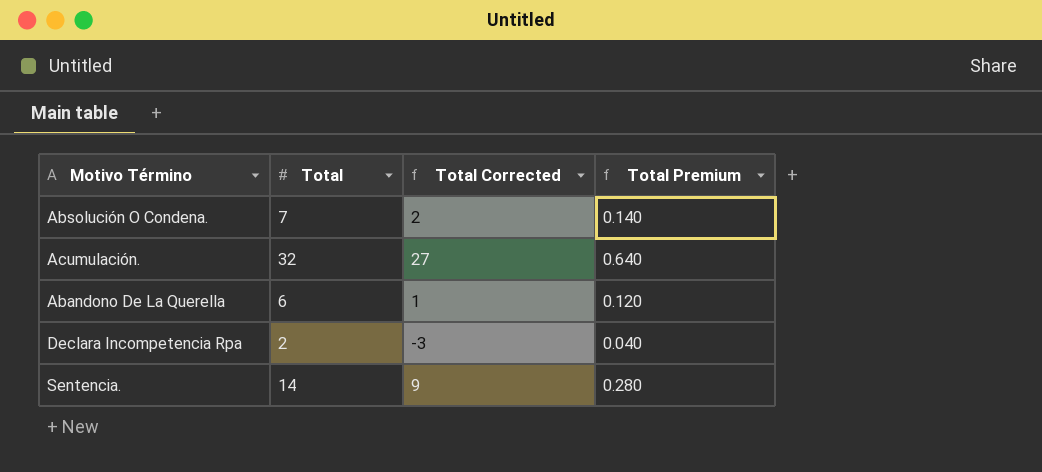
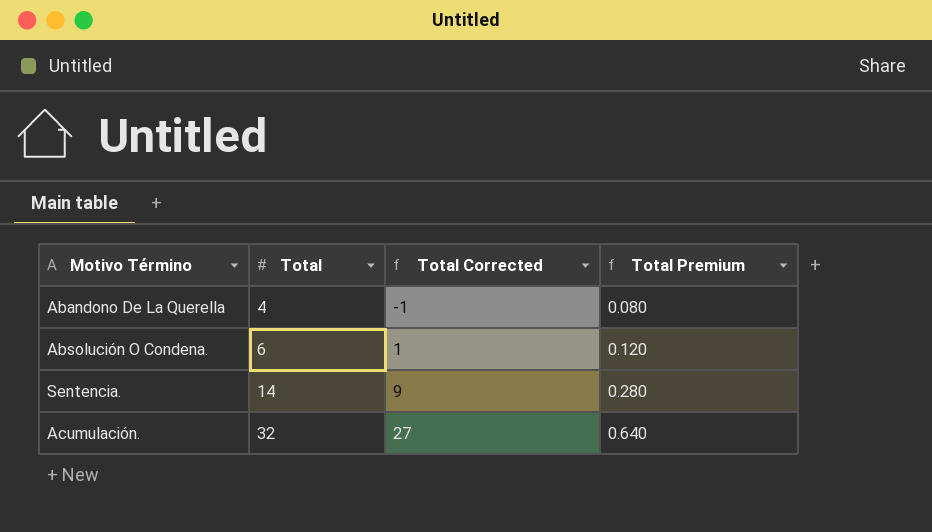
row order: none -> Total ascending
row Declara Incompetencia Rpa: 2 | -3 | 0.040 -> none
Abandono De La Querella | Total: 6 -> 4
Abandono De La Querella | Total Corrected: 1 -> -1
Abandono De La Querella | Total Premium: 0.120 -> 0.080
Absolución O Condena. | Total: 7 -> 6
Absolución O Condena. | Total Corrected: 2 -> 1
Absolución O Condena. | Total Premium: 0.140 -> 0.120

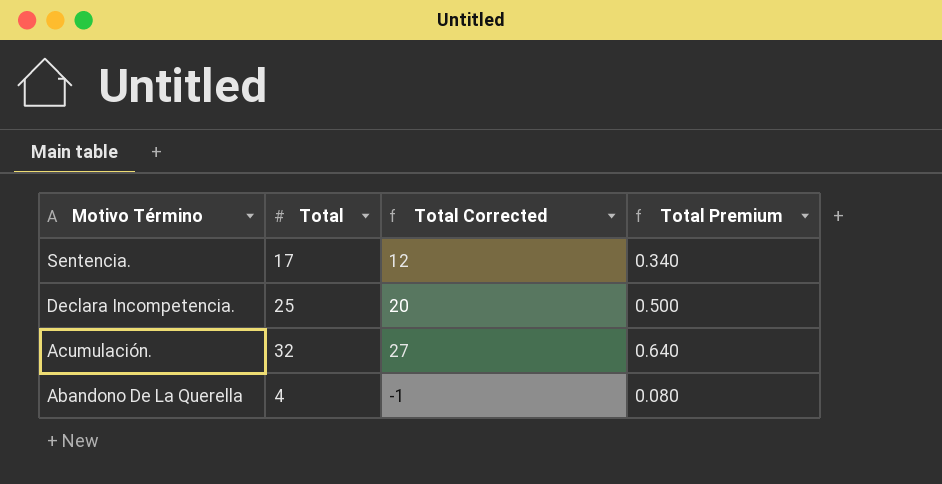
row order: Total ascending -> Motivo Término descending
row Absolución O Condena.: 6 | 1 | 0.120 -> none
Sentencia. | Total: 14 -> 17
Sentencia. | Total Corrected: 9 -> 12
Sentencia. | Total Premium: 0.280 -> 0.340
row Declara Incompetencia.: none -> 25 | 20 | 0.500

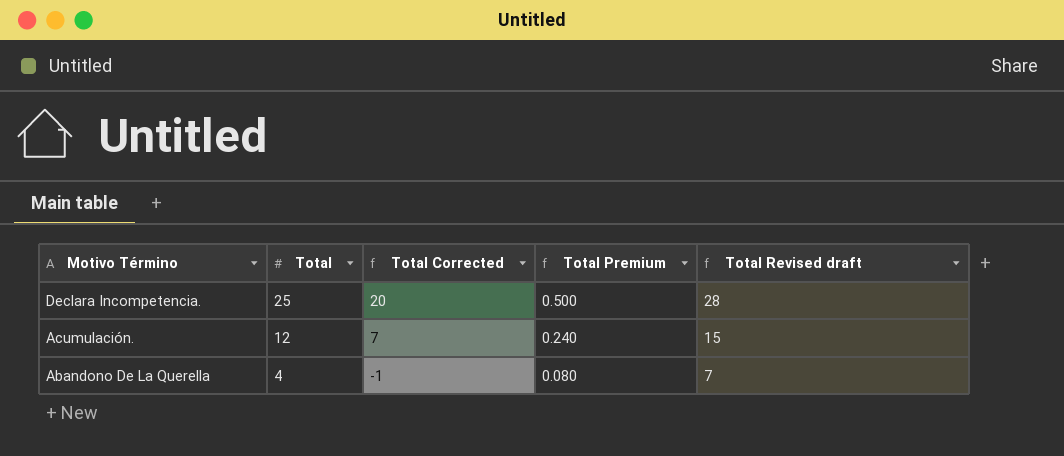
column Total Revised draft | formula: none -> [Total] + 3
row Sentencia.: 17 | 12 | 0.340 -> none
Acumulación. | Total: 32 -> 12
Acumulación. | Total Corrected: 27 -> 7
Acumulación. | Total Premium: 0.640 -> 0.240

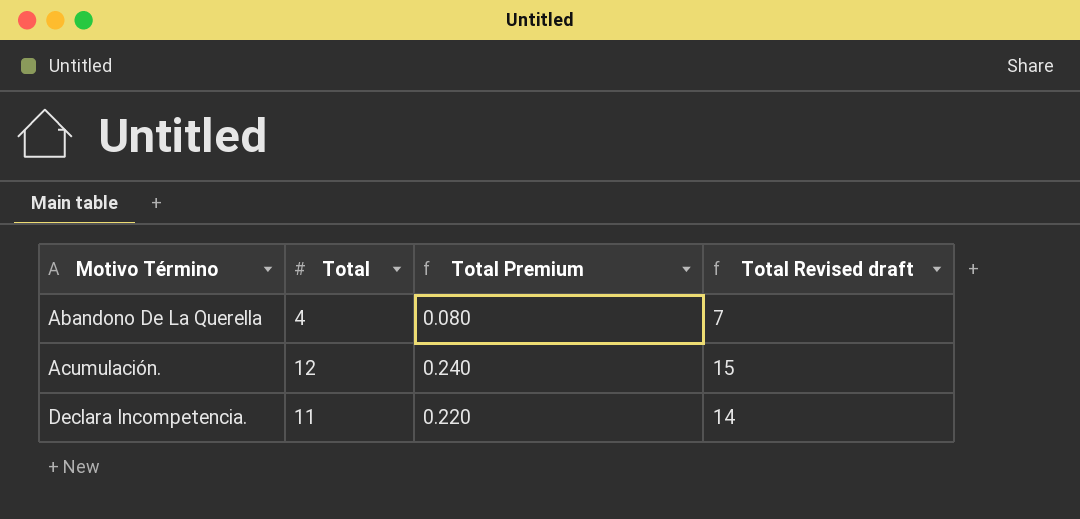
row order: Motivo Término descending -> Motivo Término ascending
column Total Corrected | formula: [Total] - 5 -> none
Declara Incompetencia. | Total: 25 -> 11
Declara Incompetencia. | Total Premium: 0.500 -> 0.220
Declara Incompetencia. | Total Revised draft: 28 -> 14

